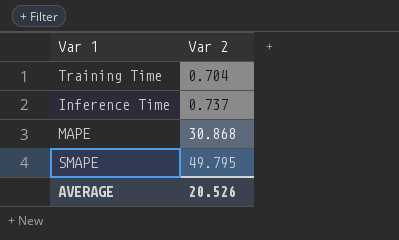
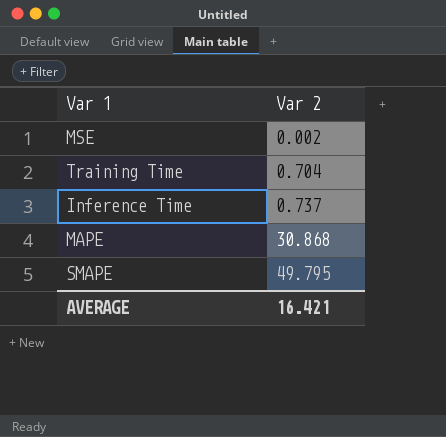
row MSE: none -> 0.002
AVERAGE | Var 2: 20.526 -> 16.421

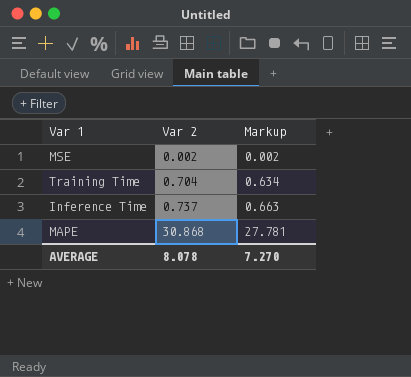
column Markup | formula: none -> [Var 2] * 0.9
row SMAPE: 49.795 -> none
AVERAGE | Var 2: 16.421 -> 8.078

